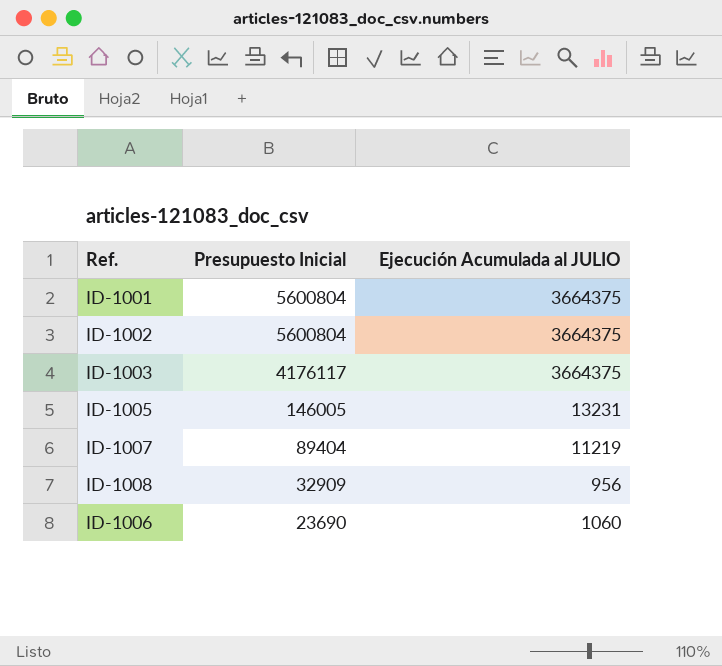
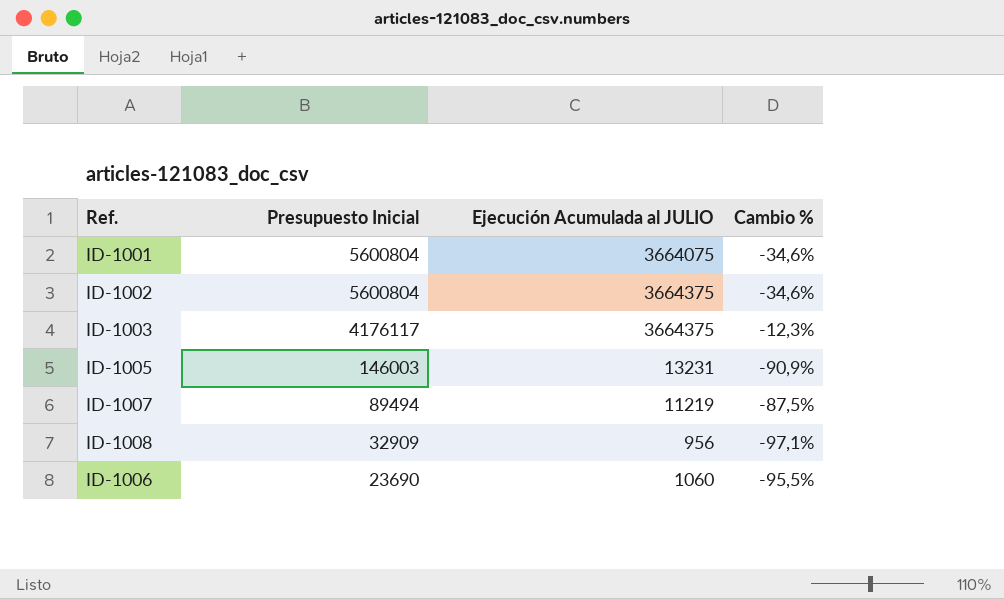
column Cambio % | formula: none -> ([Ejecución Acumulada al JULIO] - [Presupuesto Inicial]) / [Presupuesto Inicial]
ID-1001 | Ejecución Acumulada al JULIO: 3664375 -> 3664075
ID-1005 | Presupuesto Inicial: 146005 -> 146003
ID-1007 | Presupuesto Inicial: 89404 -> 89494

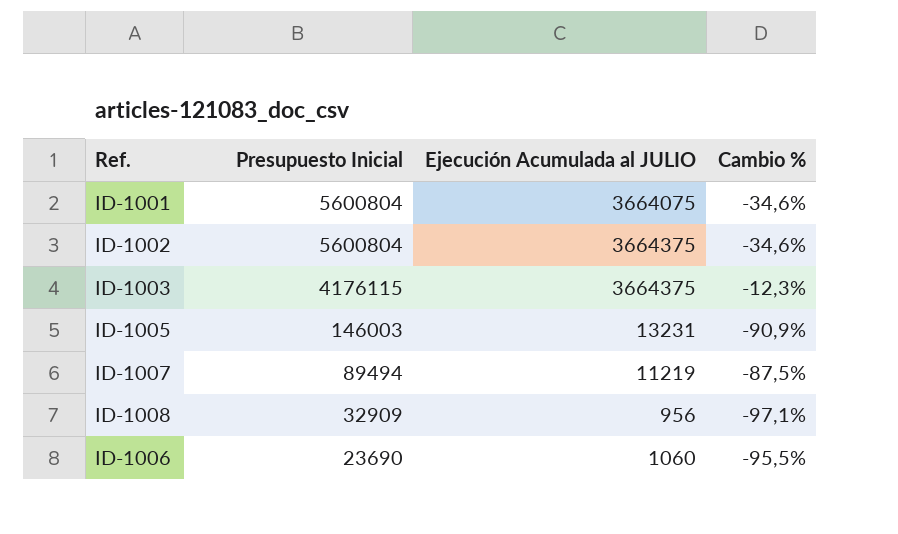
ID-1003 | Presupuesto Inicial: 4176117 -> 4176115

